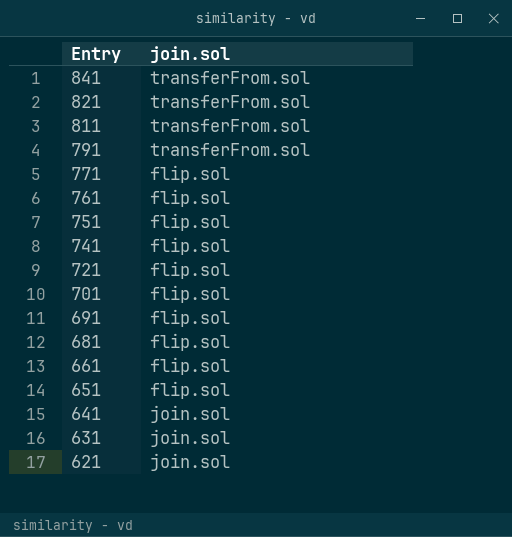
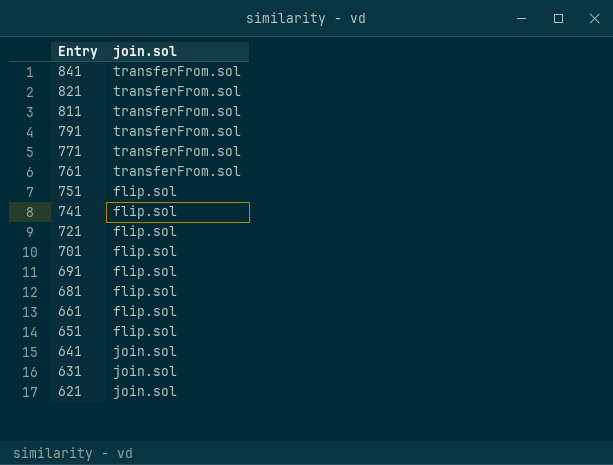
771 | join.sol: flip.sol -> transferFrom.sol
761 | join.sol: flip.sol -> transferFrom.sol

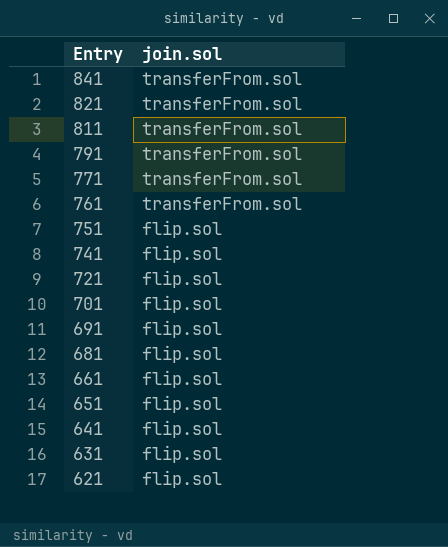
641 | join.sol: join.sol -> flip.sol
631 | join.sol: join.sol -> flip.sol
621 | join.sol: join.sol -> flip.sol

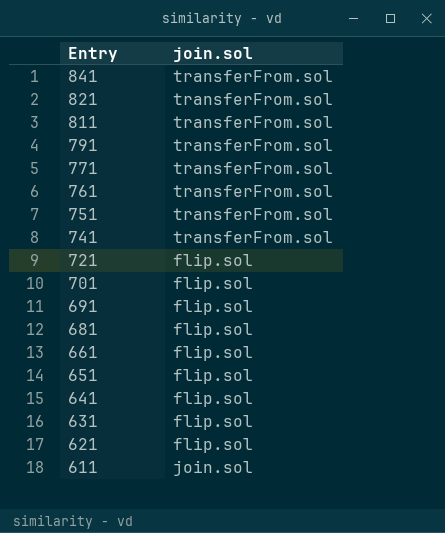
751 | join.sol: flip.sol -> transferFrom.sol
741 | join.sol: flip.sol -> transferFrom.sol
row 611: none -> join.sol

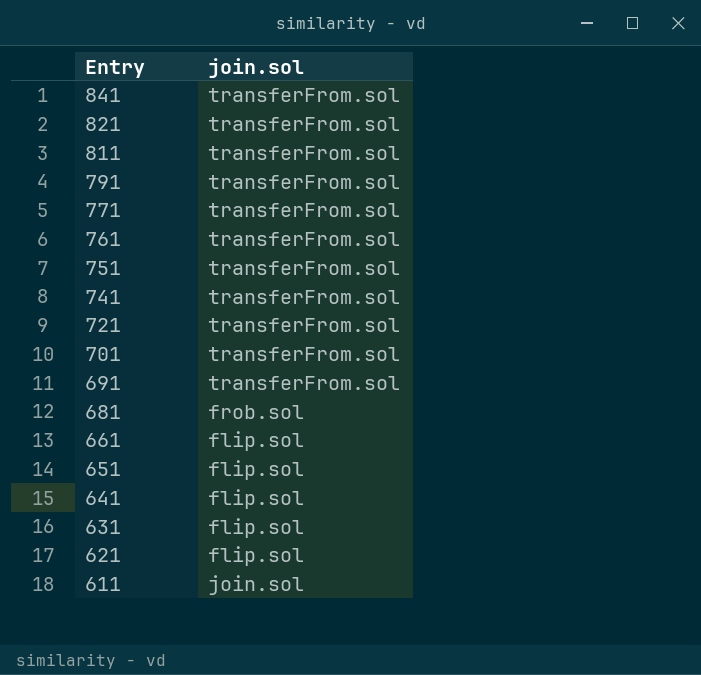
721 | join.sol: flip.sol -> transferFrom.sol
701 | join.sol: flip.sol -> transferFrom.sol
691 | join.sol: flip.sol -> transferFrom.sol
681 | join.sol: flip.sol -> frob.sol

